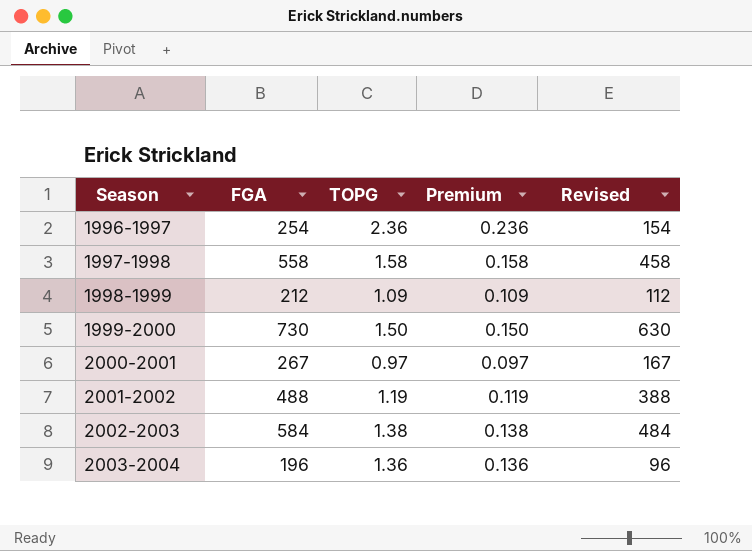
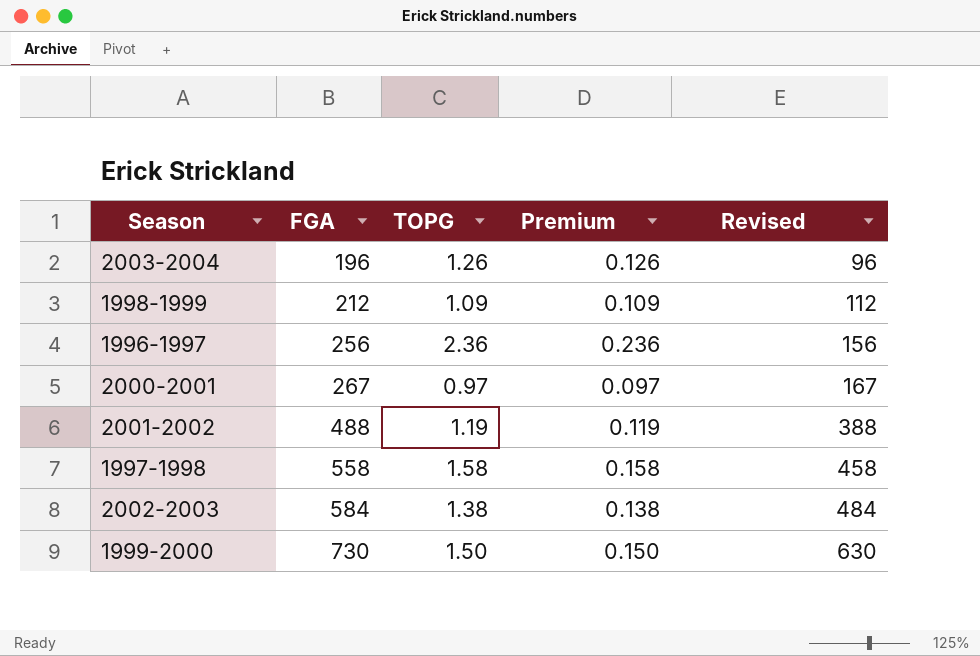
row order: Season ascending -> FGA ascending
2003-2004 | TOPG: 1.36 -> 1.26
2003-2004 | Premium: 0.136 -> 0.126
1996-1997 | FGA: 254 -> 256
1996-1997 | Revised: 154 -> 156

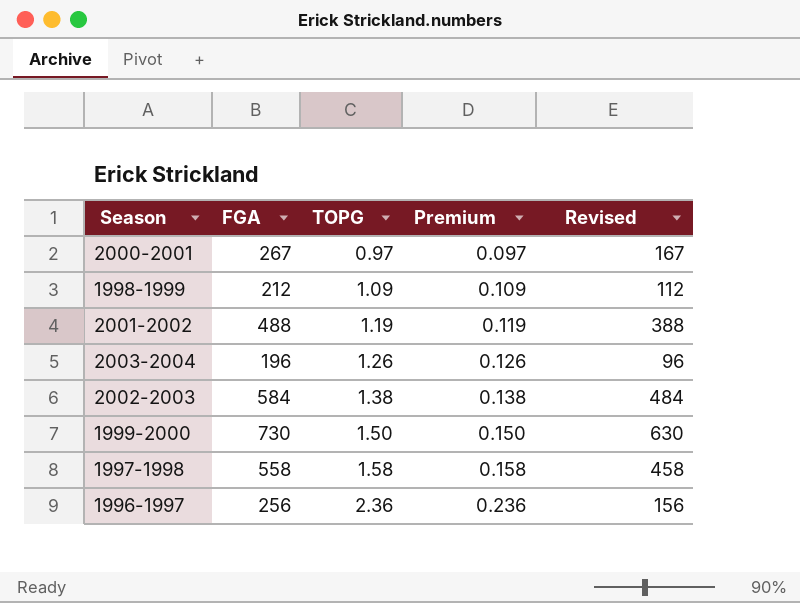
row order: FGA ascending -> TOPG ascending

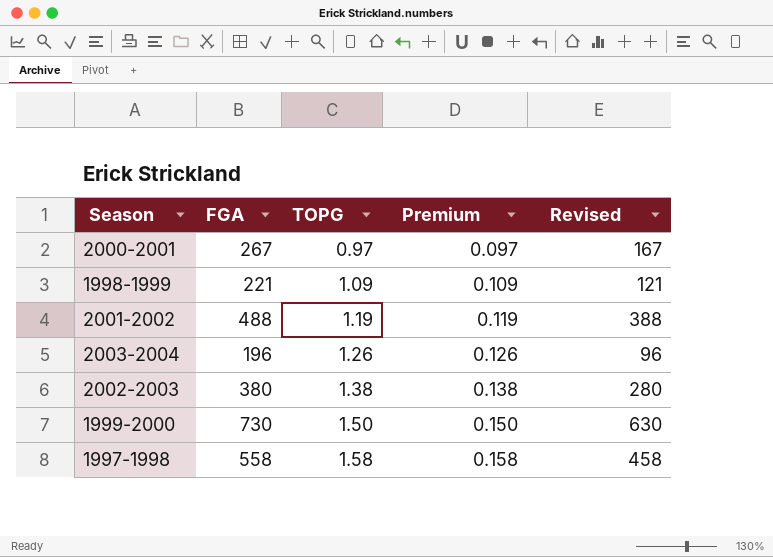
row 1996-1997: 256 | 2.36 | 0.236 | 156 -> none
1998-1999 | FGA: 212 -> 221
1998-1999 | Revised: 112 -> 121
2002-2003 | FGA: 584 -> 380
2002-2003 | Revised: 484 -> 280

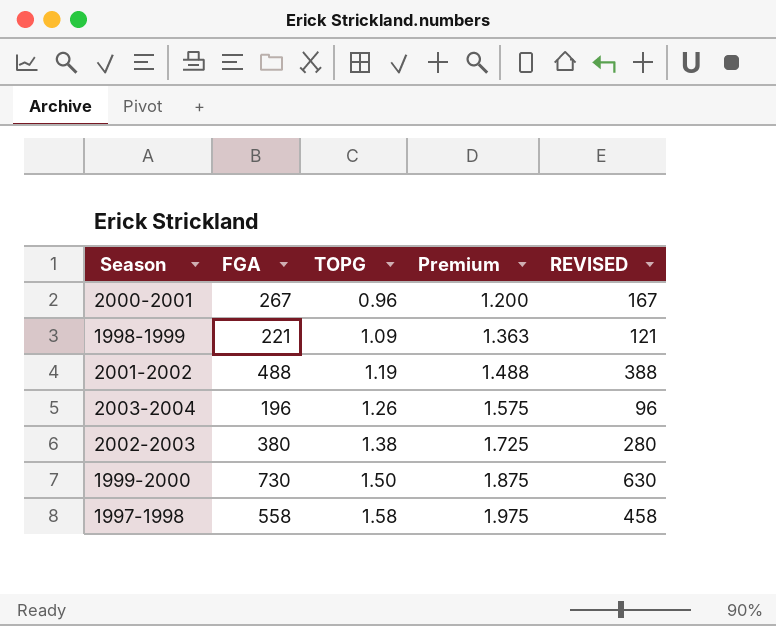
column Premium | formula: [TOPG] * 0.1 -> [TOPG] * 1.25
column name: Revised -> REVISED
2000-2001 | TOPG: 0.97 -> 0.96

